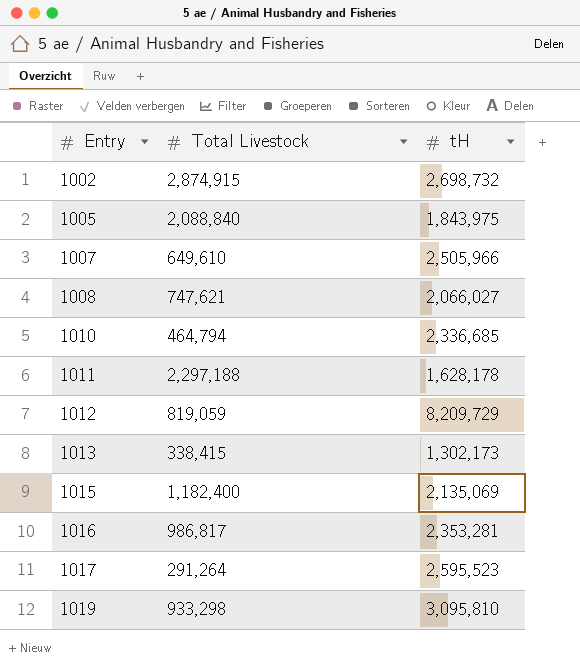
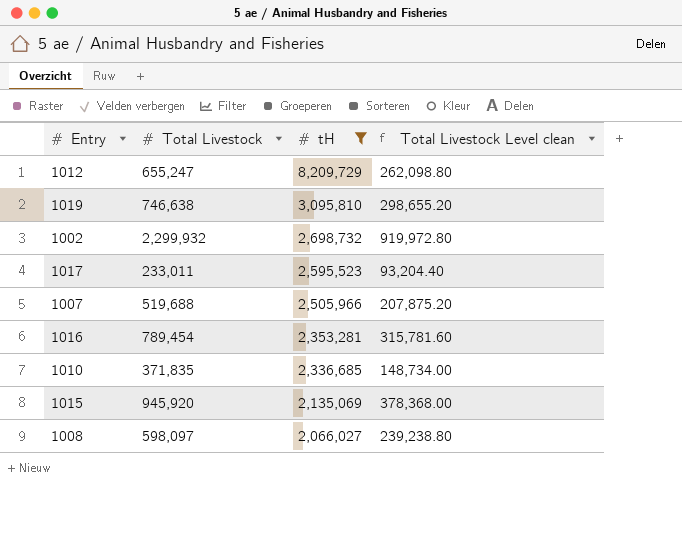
filter: none -> tH >= 2,066,027
row order: Entry ascending -> tH descending
column Total Livestock Level clean | formula: none -> [Total Livestock] * 0.4
1012 | Total Livestock: 819,059 -> 655,247
1019 | Total Livestock: 933,298 -> 746,638
1002 | Total Livestock: 2,874,915 -> 2,299,932
1017 | Total Livestock: 291,264 -> 233,011
1007 | Total Livestock: 649,610 -> 519,688
1016 | Total Livestock: 986,817 -> 789,454
1010 | Total Livestock: 464,794 -> 371,835
1015 | Total Livestock: 1,182,400 -> 945,920
1008 | Total Livestock: 747,621 -> 598,097

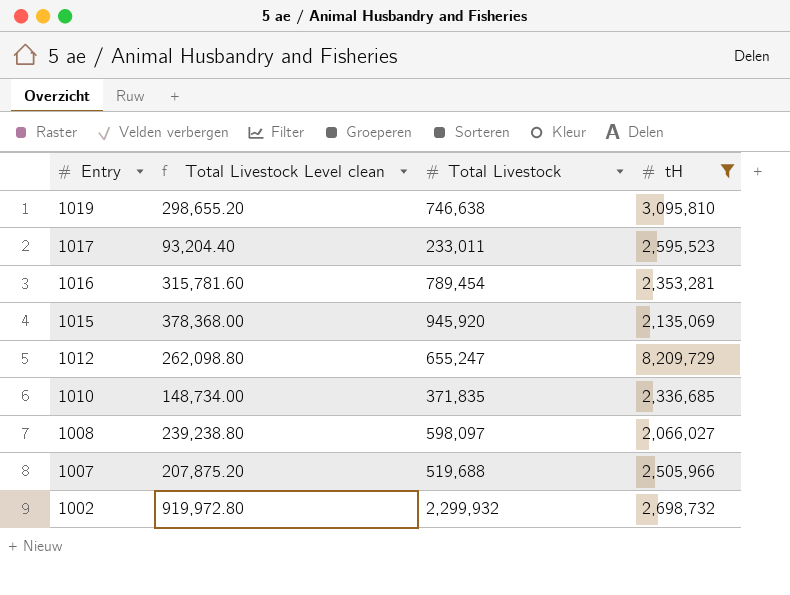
row order: tH descending -> Entry descending
column Total Livestock Level clean | position: 4 -> 2

